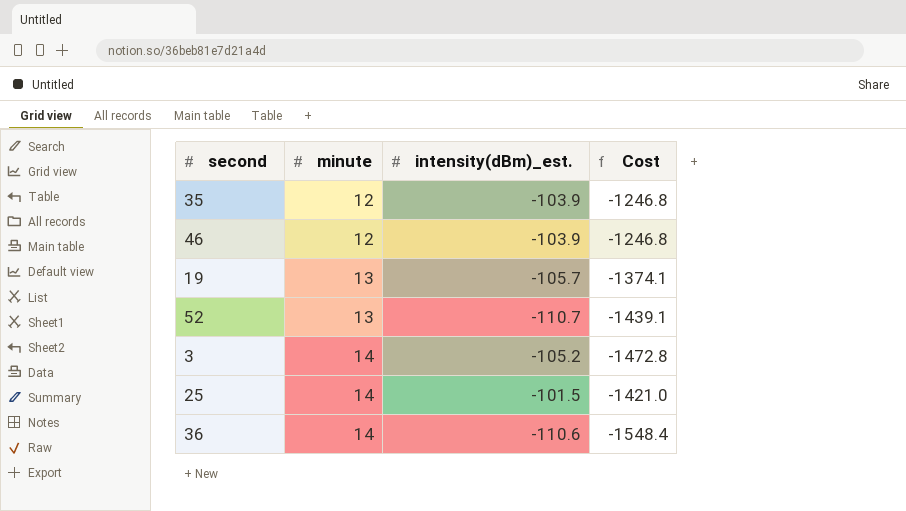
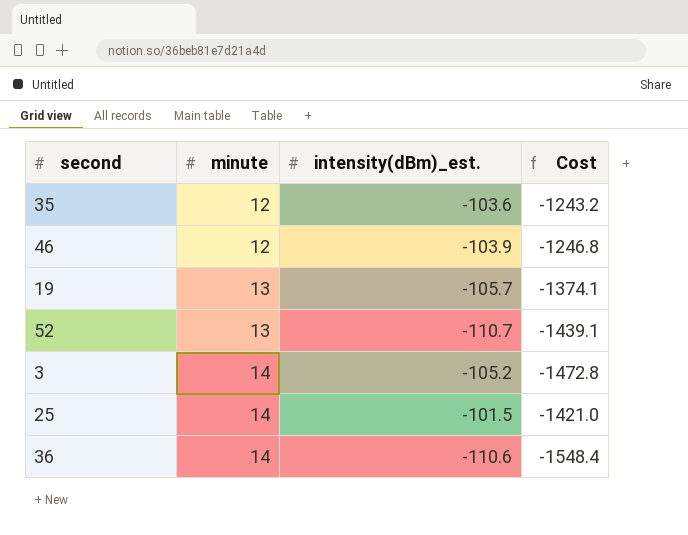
35 | intensity(dBm)_est.: -103.9 -> -103.6
35 | Cost: -1246.8 -> -1243.2

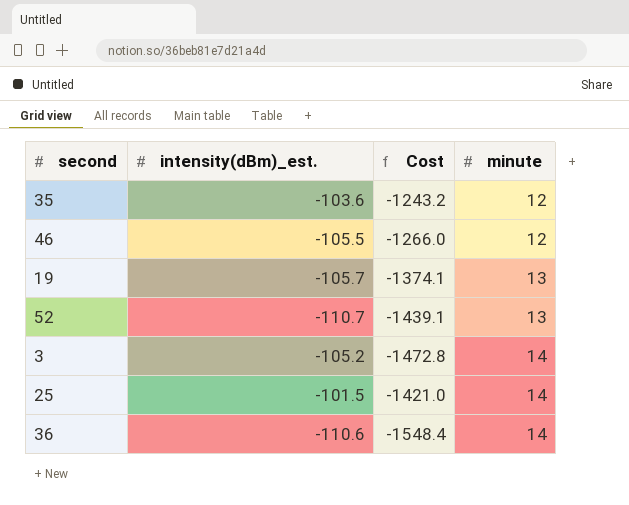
column minute | position: 2 -> 4
46 | intensity(dBm)_est.: -103.9 -> -105.5
46 | Cost: -1246.8 -> -1266.0

